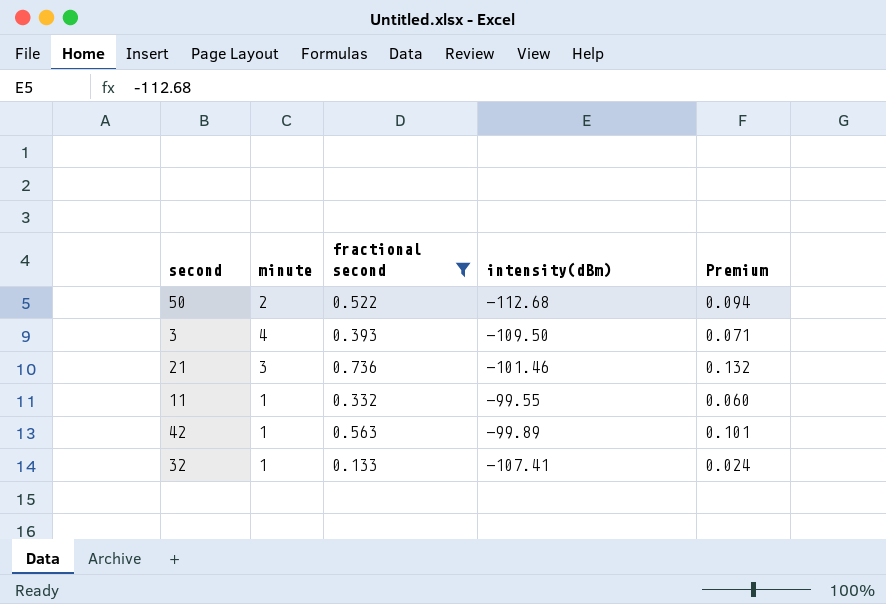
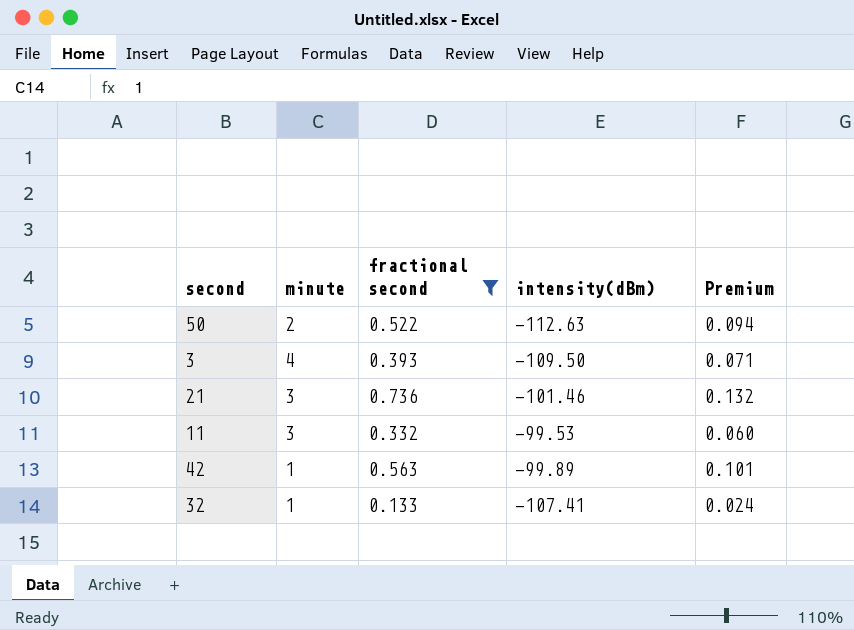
50 | intensity(dBm): -112.68 -> -112.63
11 | minute: 1 -> 3
11 | intensity(dBm): -99.55 -> -99.53

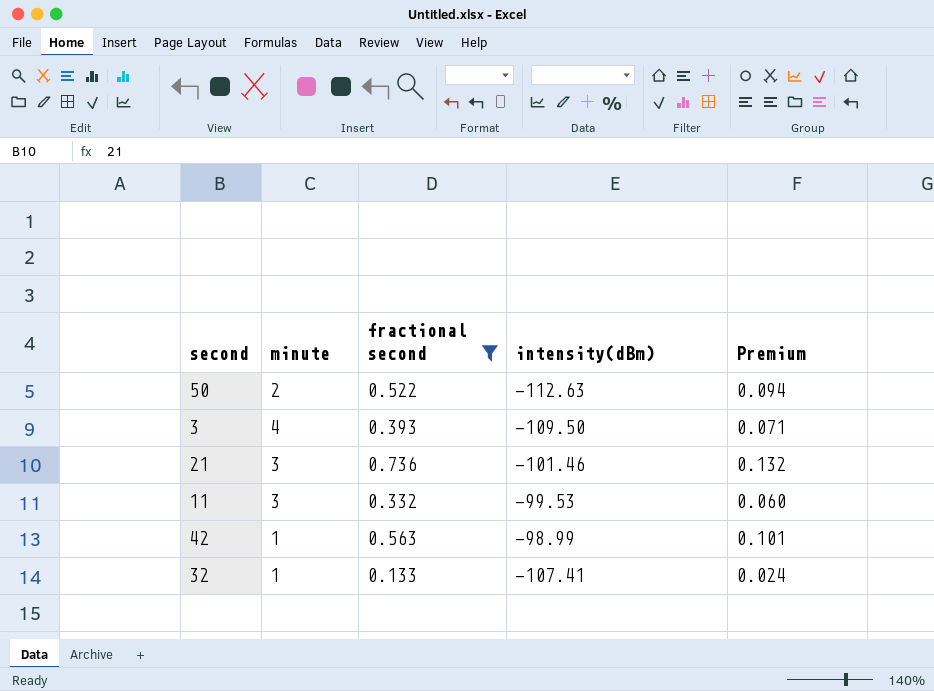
42 | intensity(dBm): -99.89 -> -98.99

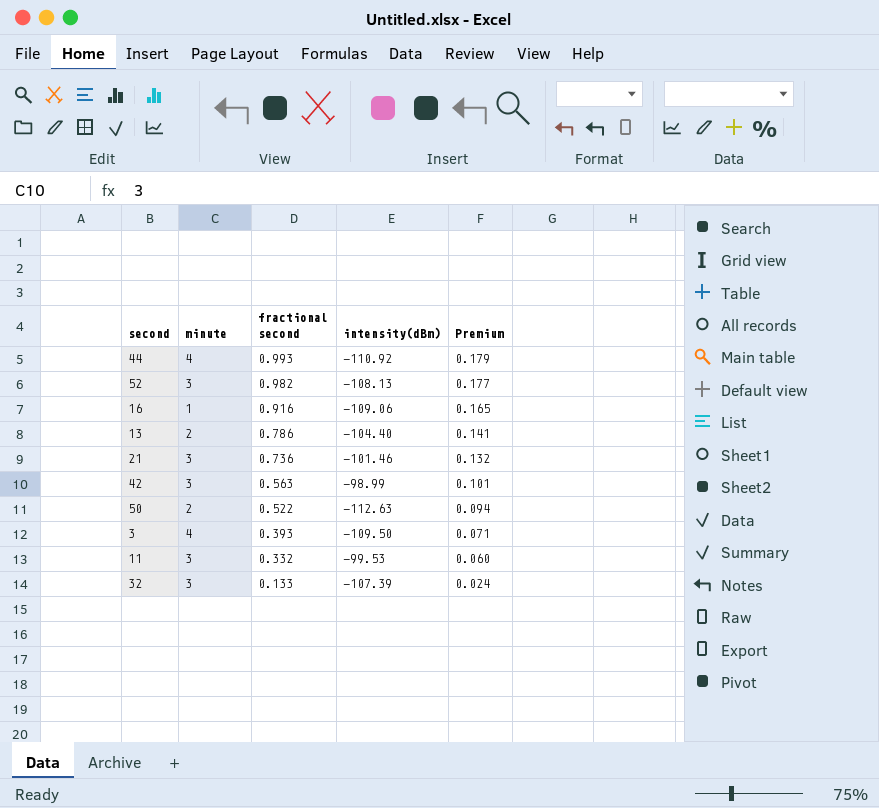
filter: fractional second <= 0.736 -> none
row order: none -> fractional second descending
42 | minute: 1 -> 3
32 | minute: 1 -> 3
32 | intensity(dBm): -107.41 -> -107.39

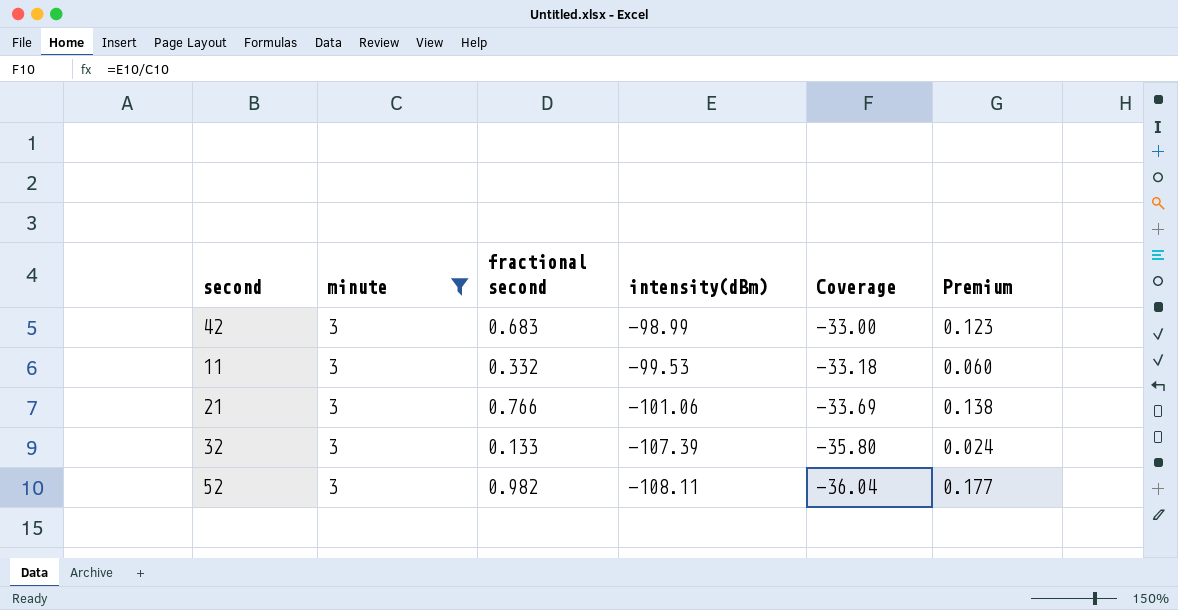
filter: none -> minute = 3
row order: fractional second descending -> intensity(dBm) descending
column Coverage | formula: none -> [intensity(dBm)] / [minute]
42 | fractional second: 0.563 -> 0.683
42 | Premium: 0.101 -> 0.123
21 | fractional second: 0.736 -> 0.766
21 | intensity(dBm): -101.46 -> -101.06
21 | Premium: 0.132 -> 0.138
52 | intensity(dBm): -108.13 -> -108.11

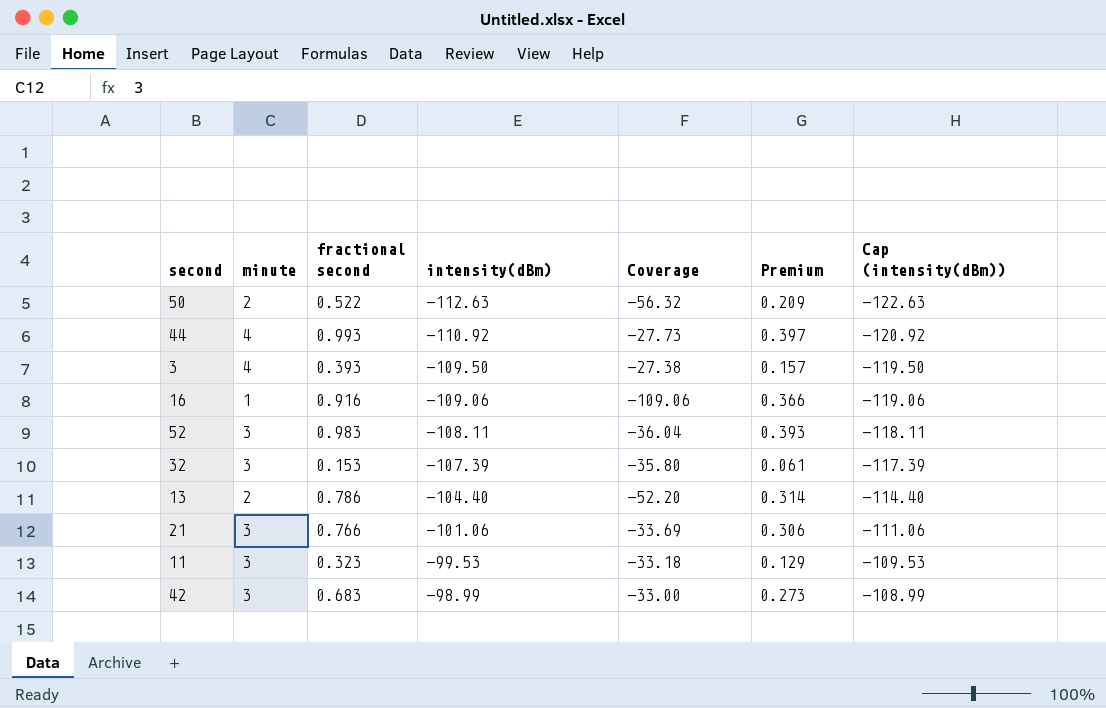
filter: minute = 3 -> none
row order: intensity(dBm) descending -> intensity(dBm) ascending
column Premium | formula: [fractional second] * 0.18 -> [fractional second] * 0.4
column Cap (intensity(dBm)) | formula: none -> [intensity(dBm)] - 10
52 | fractional second: 0.982 -> 0.983
32 | fractional second: 0.133 -> 0.153
11 | fractional second: 0.332 -> 0.323

